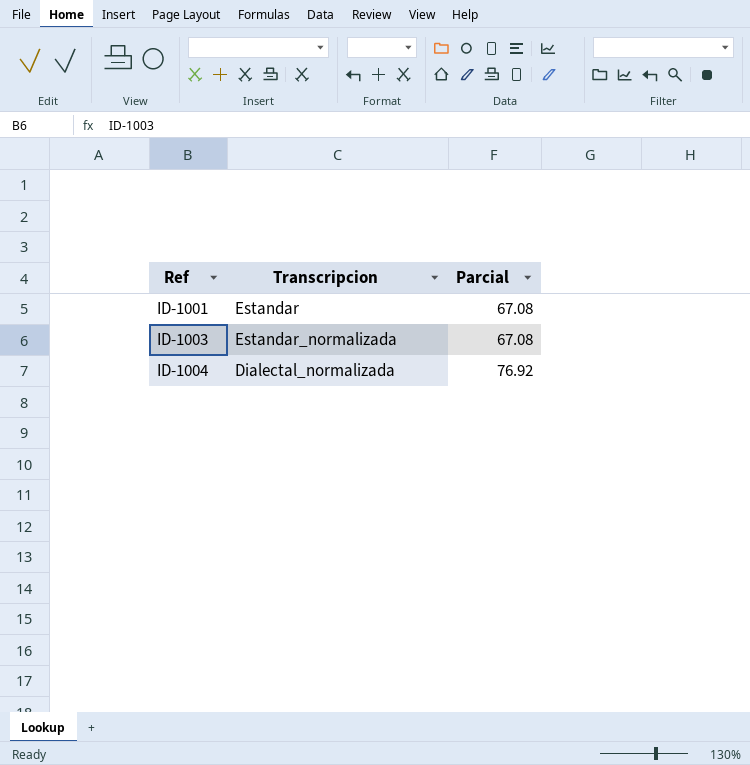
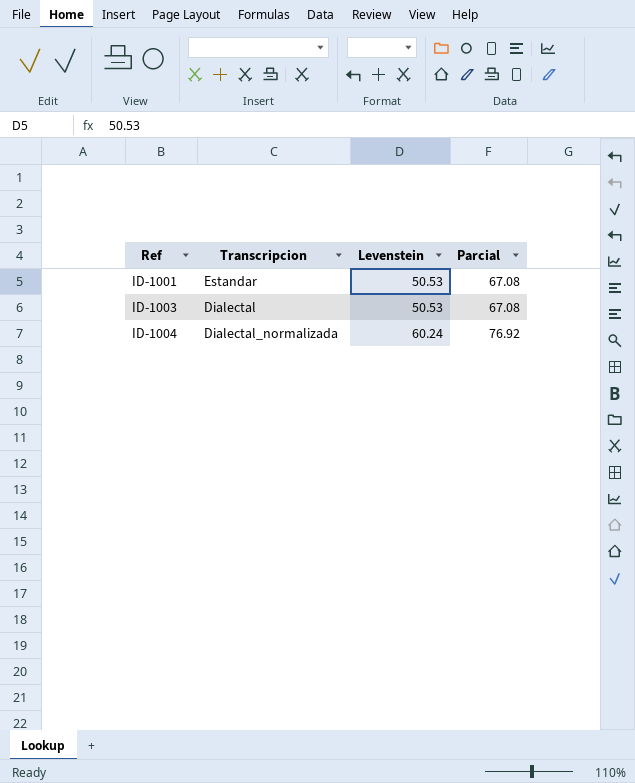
column Levenstein | position: none -> 3
ID-1003 | Transcripcion: Estandar_normalizada -> Dialectal

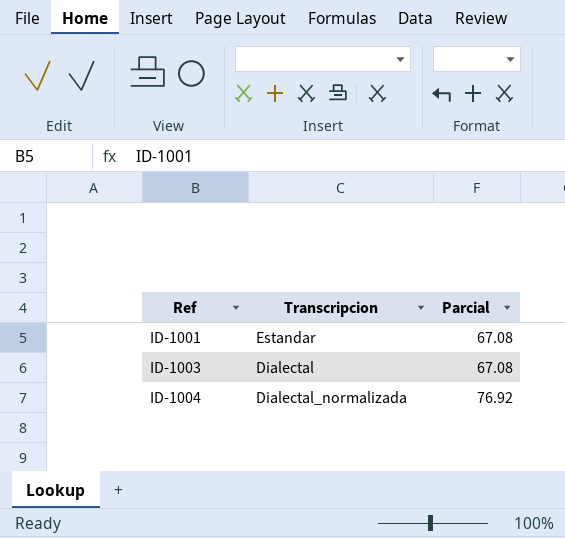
column Levenstein | position: 3 -> none

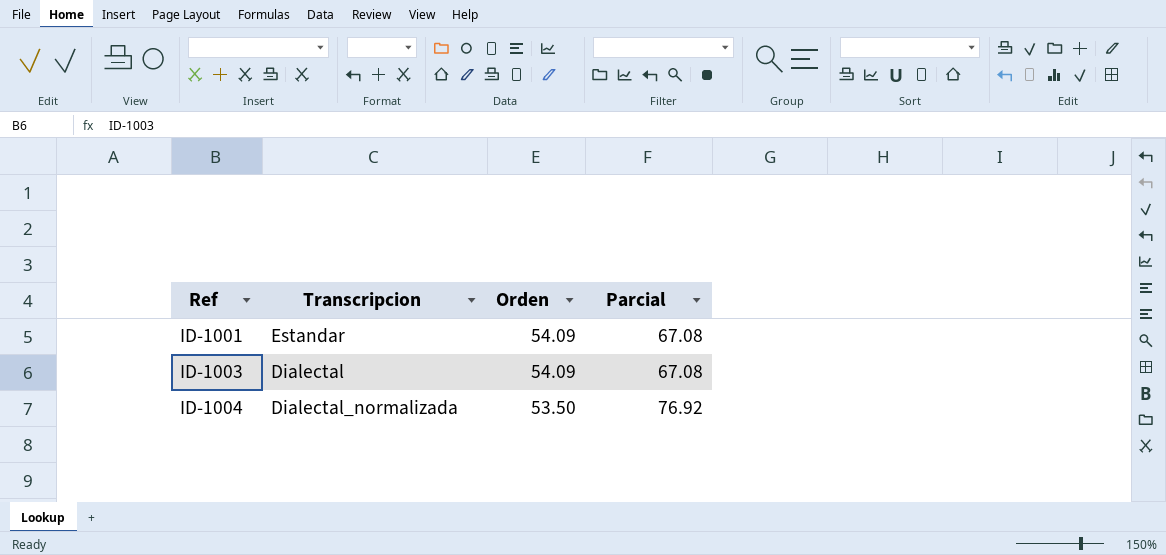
column Orden | position: none -> 3

